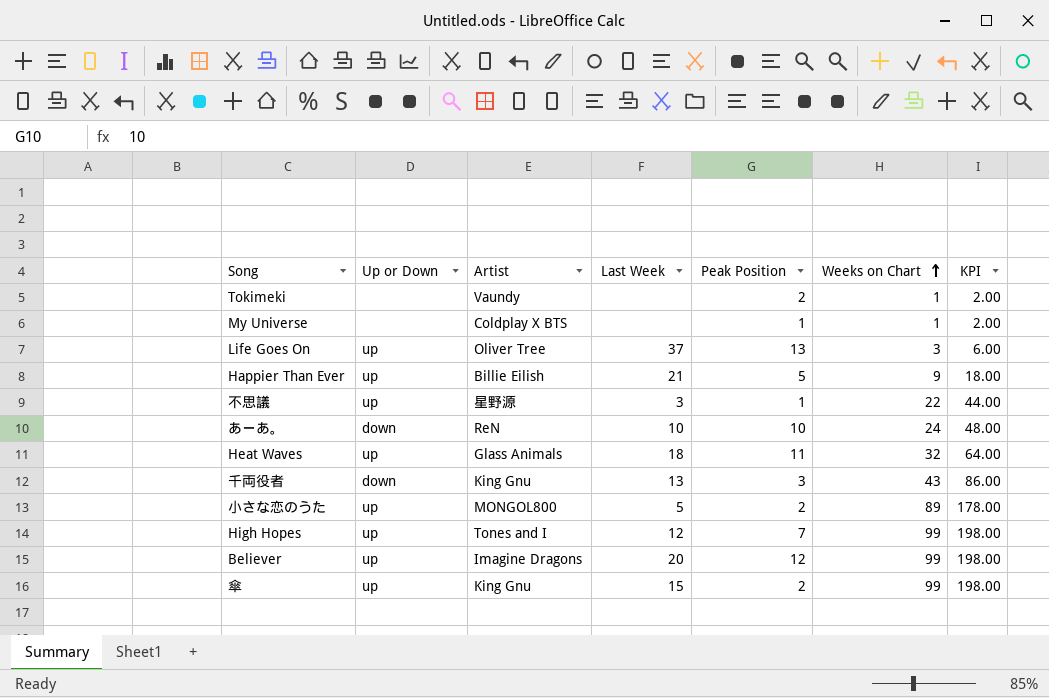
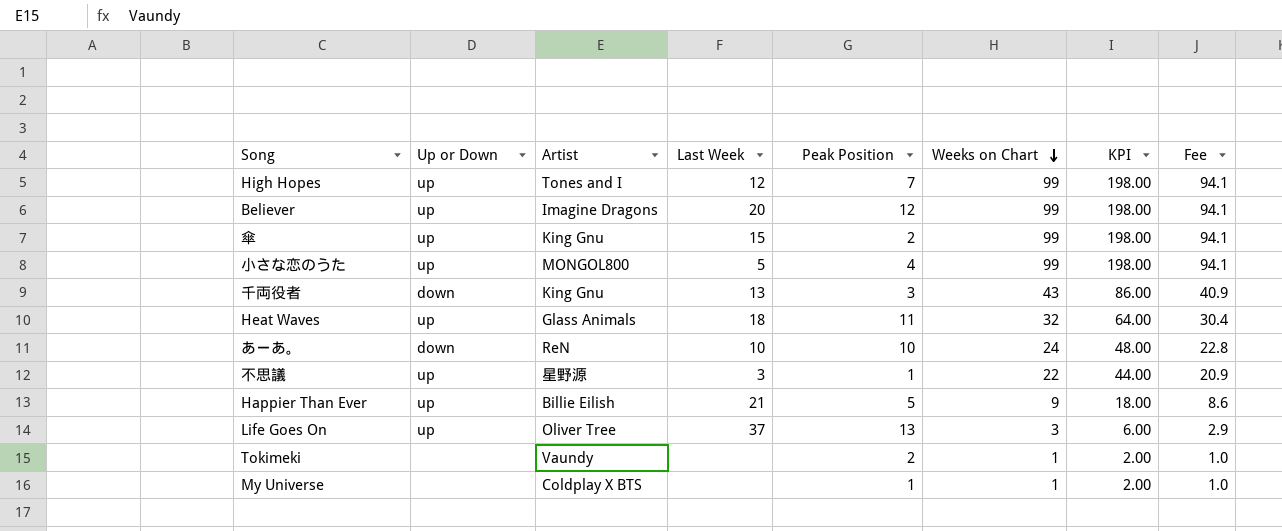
row order: Weeks on Chart ascending -> Weeks on Chart descending
column Fee | formula: none -> [Weeks on Chart] * 0.95
小さな恋のうた | Peak Position: 2 -> 4
小さな恋のうた | Weeks on Chart: 89 -> 99
小さな恋のうた | KPI: 178.00 -> 198.00

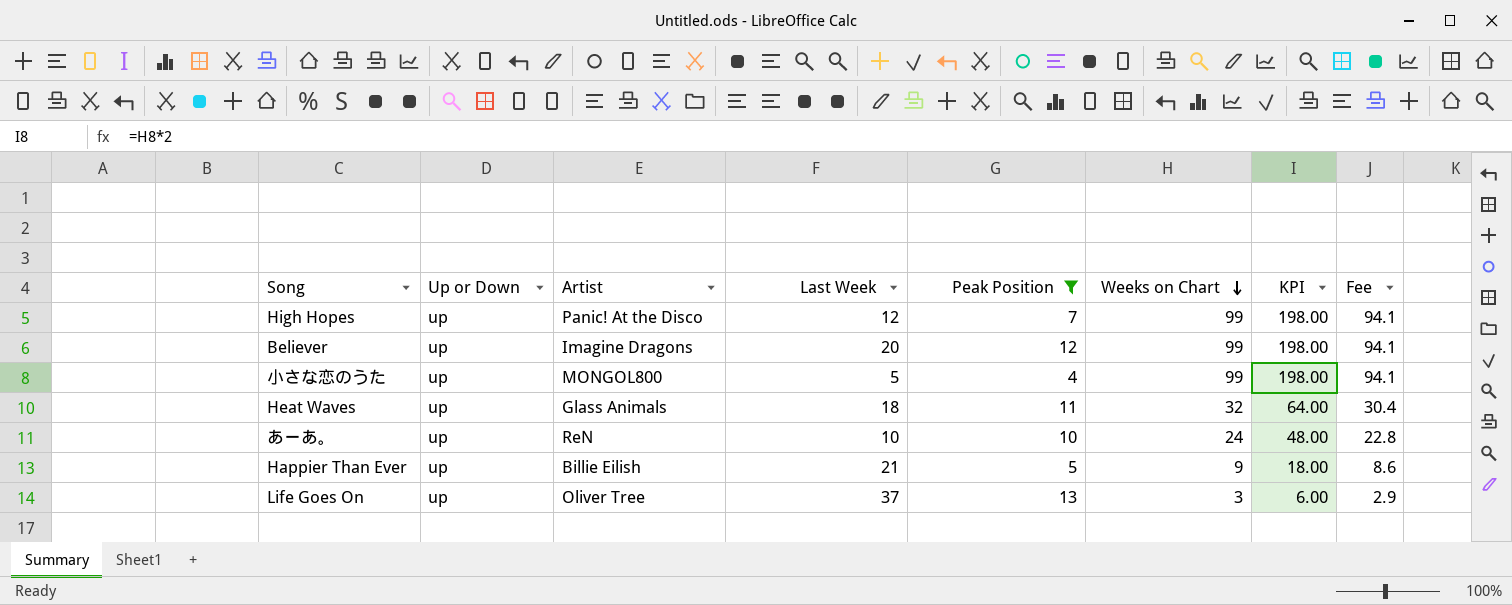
filter: none -> Peak Position >= 4
High Hopes | Artist: Tones and I -> Panic! At the Disco
あーあ。 | Up or Down: down -> up

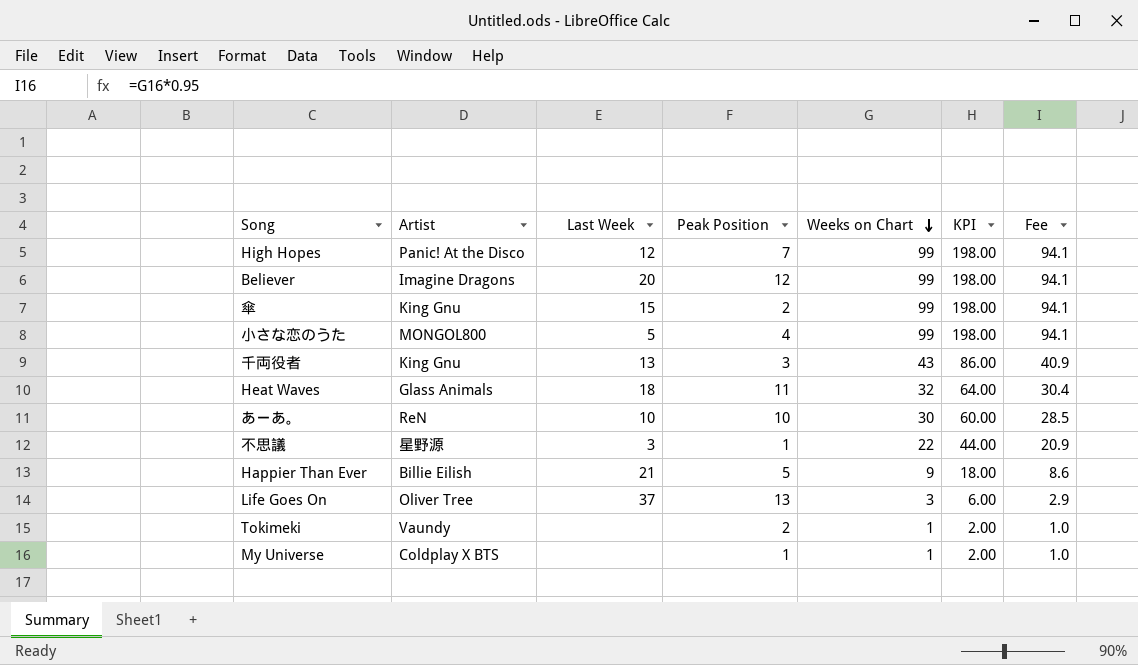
filter: Peak Position >= 4 -> none
column Up or Down | position: 2 -> none
あーあ。 | Weeks on Chart: 24 -> 30
あーあ。 | KPI: 48.00 -> 60.00
あーあ。 | Fee: 22.8 -> 28.5

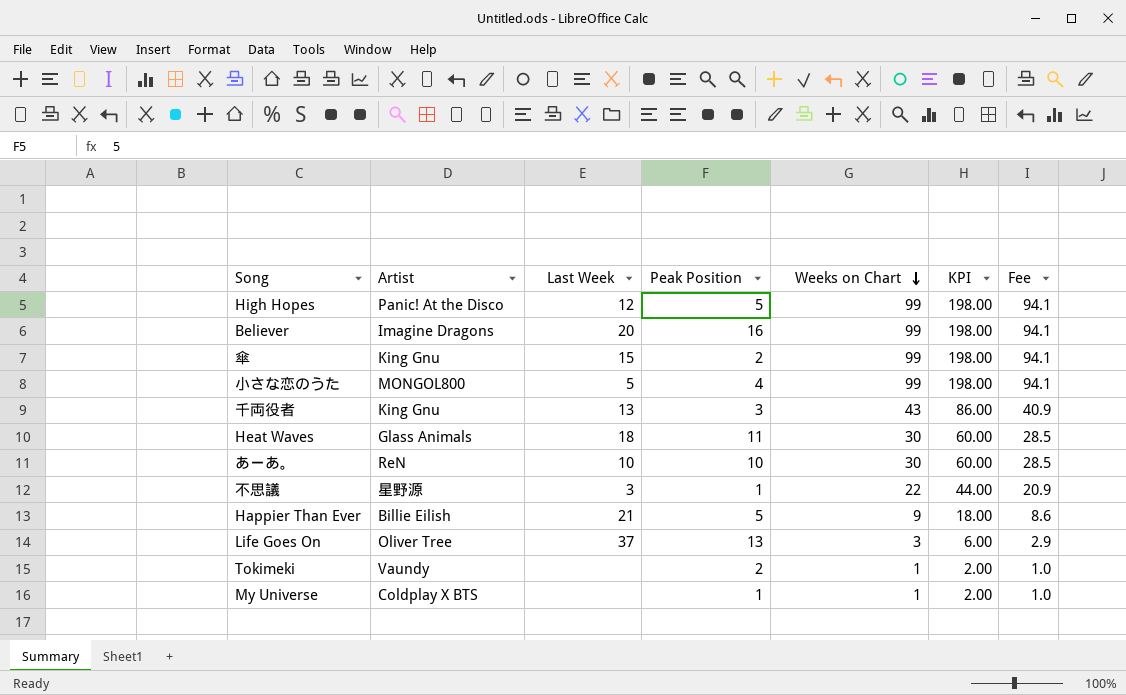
High Hopes | Peak Position: 7 -> 5
Believer | Peak Position: 12 -> 16
Heat Waves | Weeks on Chart: 32 -> 30
Heat Waves | KPI: 64.00 -> 60.00
Heat Waves | Fee: 30.4 -> 28.5

